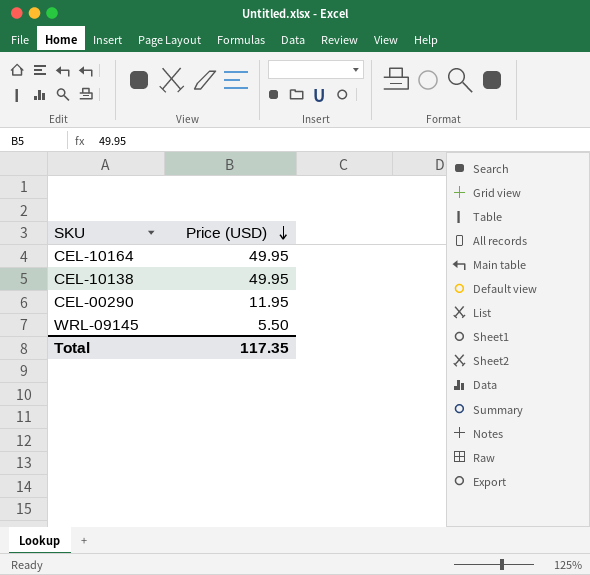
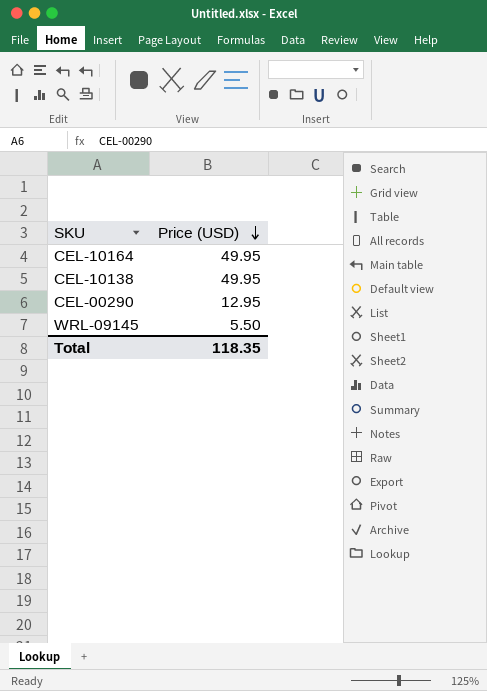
CEL-00290 | Price (USD): 11.95 -> 12.95
Total | Price (USD): 117.35 -> 118.35

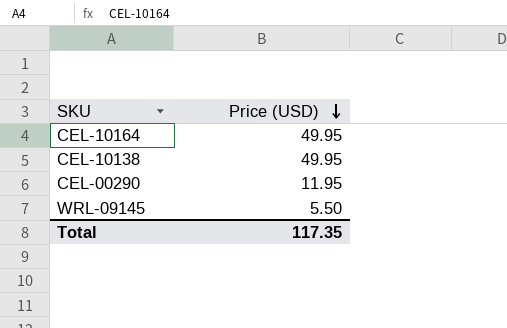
CEL-00290 | Price (USD): 12.95 -> 11.95
Total | Price (USD): 118.35 -> 117.35

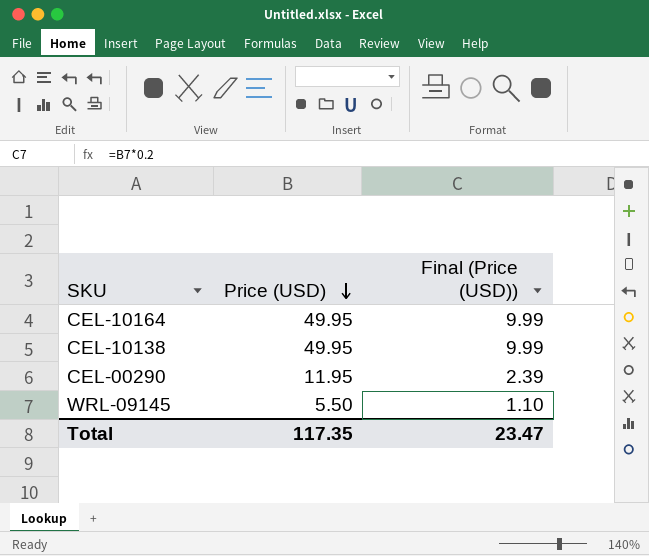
column Final (Price (USD)) | formula: none -> [Price (USD)] * 0.2

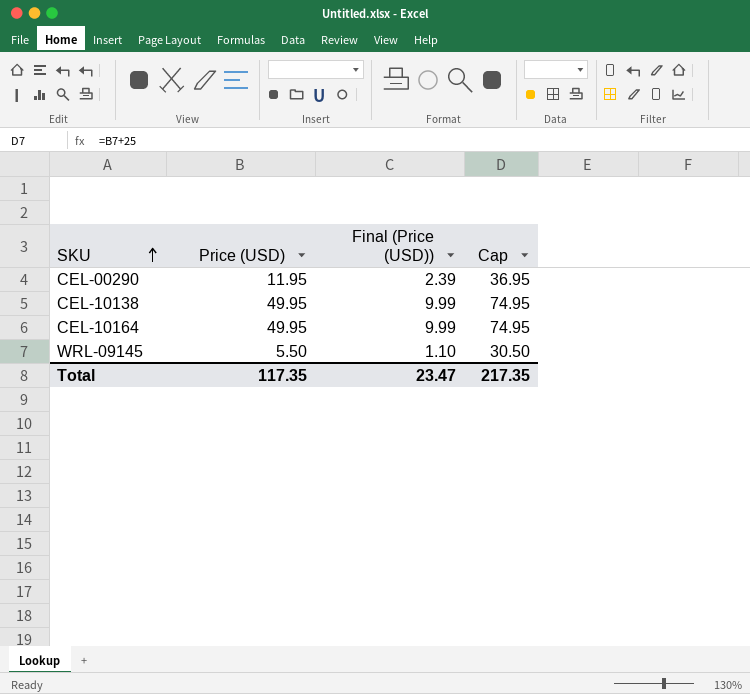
row order: Price (USD) descending -> SKU ascending
column Cap | formula: none -> [Price (USD)] + 25

